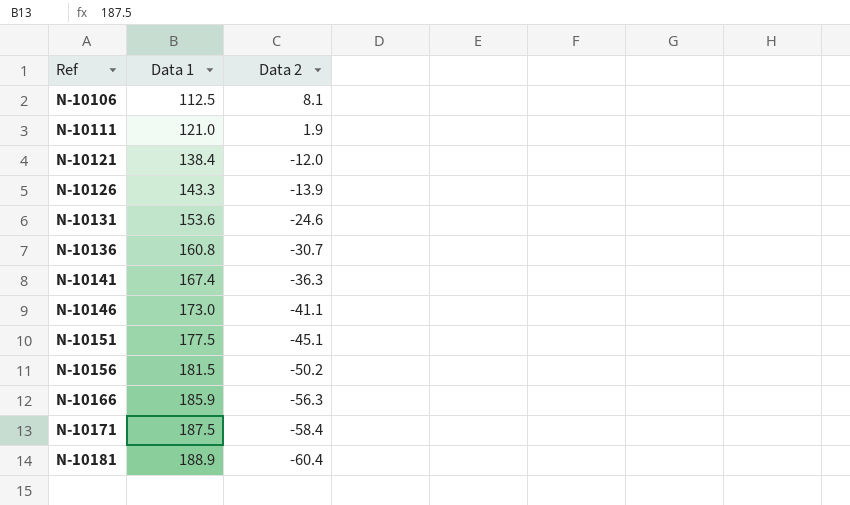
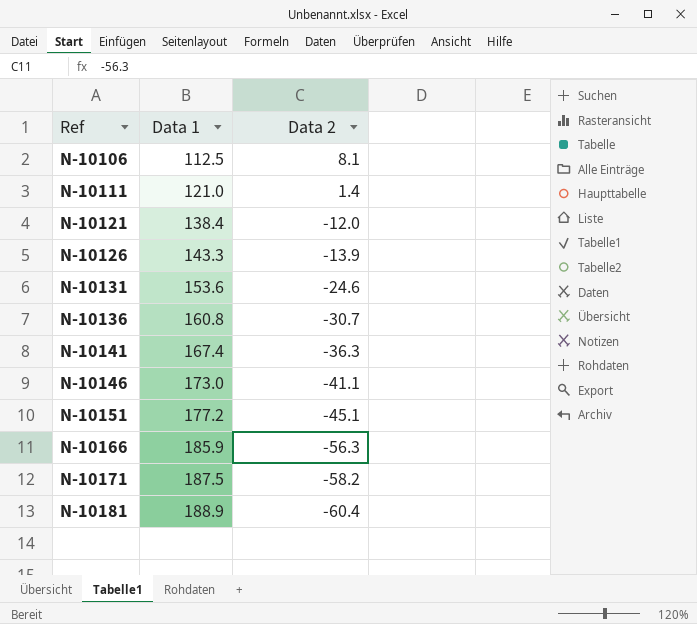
row N-10156: 181.5 | -50.2 -> none
N-10111 | Data 2: 1.9 -> 1.4
N-10151 | Data 1: 177.5 -> 177.2
N-10171 | Data 2: -58.4 -> -58.2

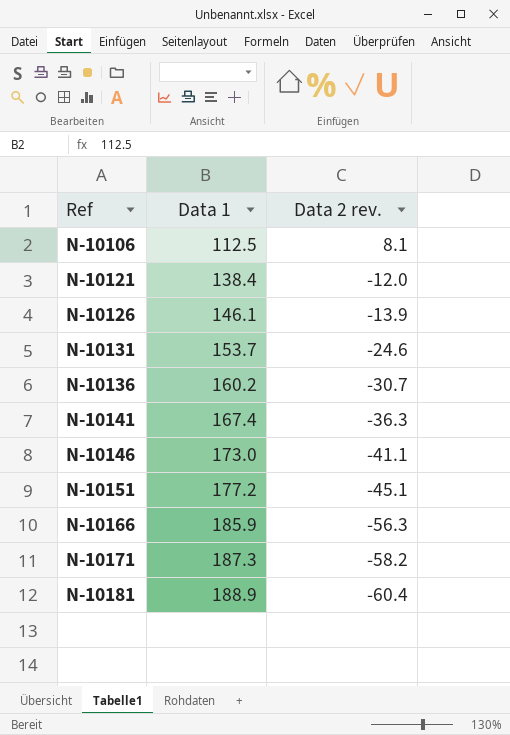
column name: Data 2 -> Data 2 rev.
row N-10111: 121.0 | 1.4 -> none
N-10126 | Data 1: 143.3 -> 146.1
N-10131 | Data 1: 153.6 -> 153.7
N-10136 | Data 1: 160.8 -> 160.2
N-10171 | Data 1: 187.5 -> 187.3

